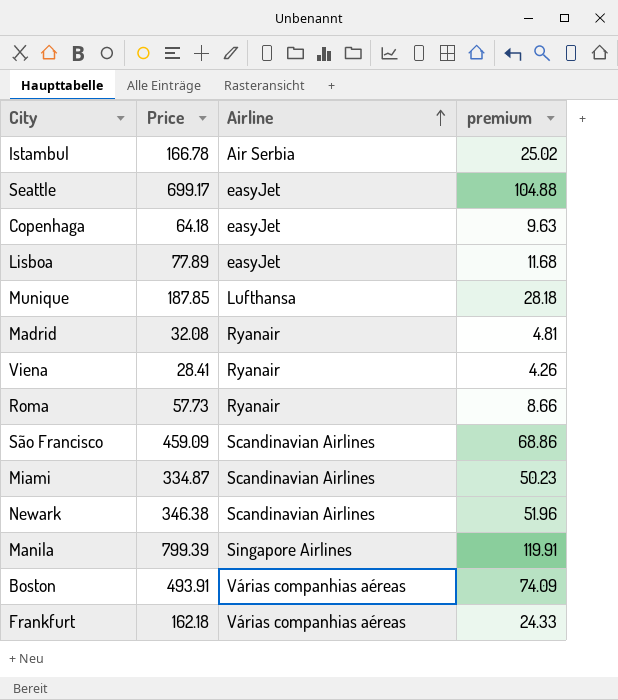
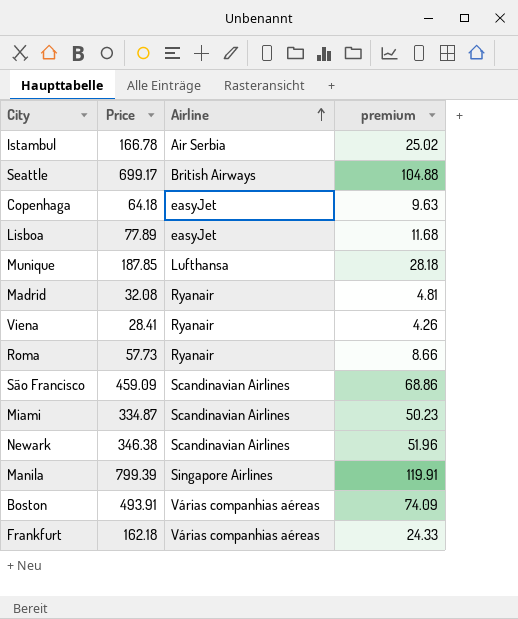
Seattle | Airline: easyJet -> British Airways

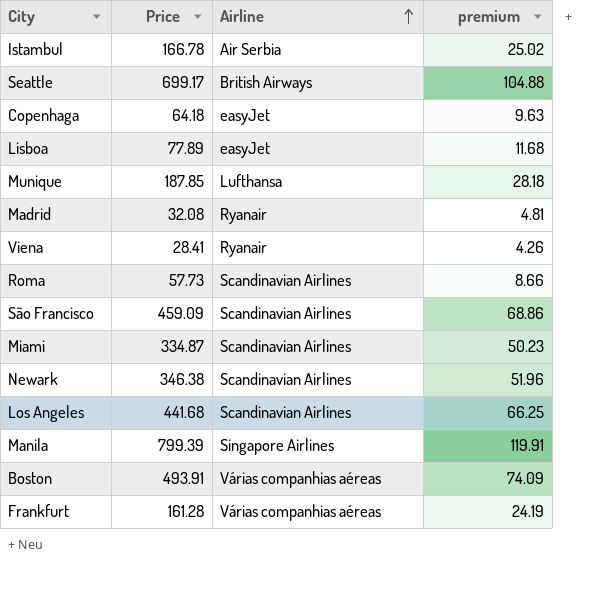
Roma | Airline: Ryanair -> Scandinavian Airlines
row Los Angeles: none -> 441.68 | Scandinavian Airlines | 66.25
Frankfurt | Price: 162.18 -> 161.28
Frankfurt | premium: 24.33 -> 24.19

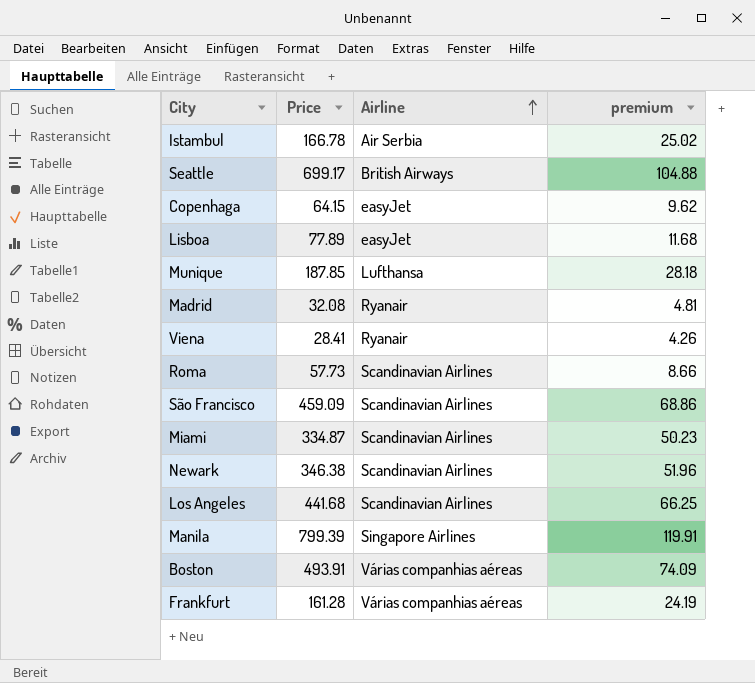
Copenhaga | Price: 64.18 -> 64.15
Copenhaga | premium: 9.63 -> 9.62

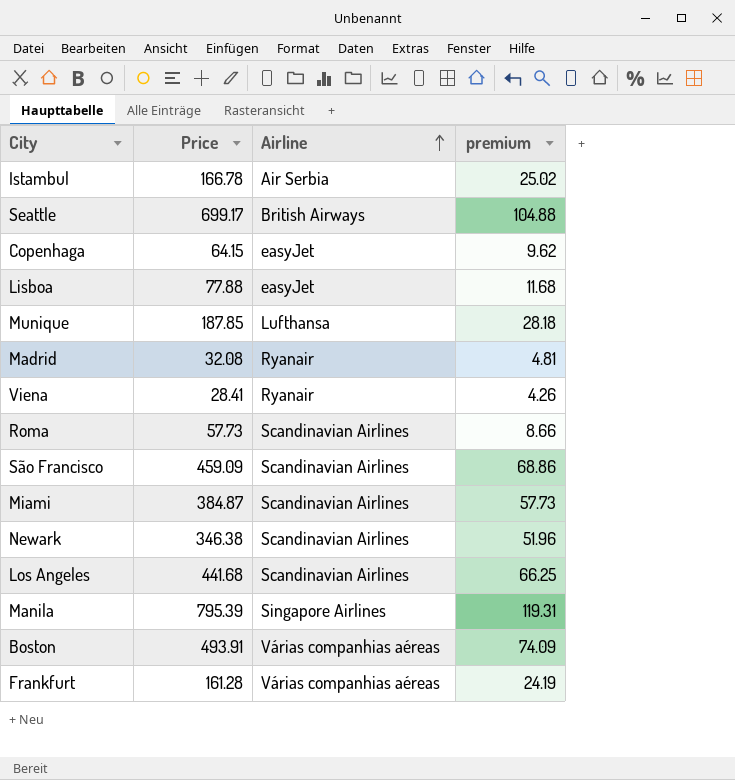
Lisboa | Price: 77.89 -> 77.88
Miami | Price: 334.87 -> 384.87
Miami | premium: 50.23 -> 57.73
Manila | Price: 799.39 -> 795.39
Manila | premium: 119.91 -> 119.31

